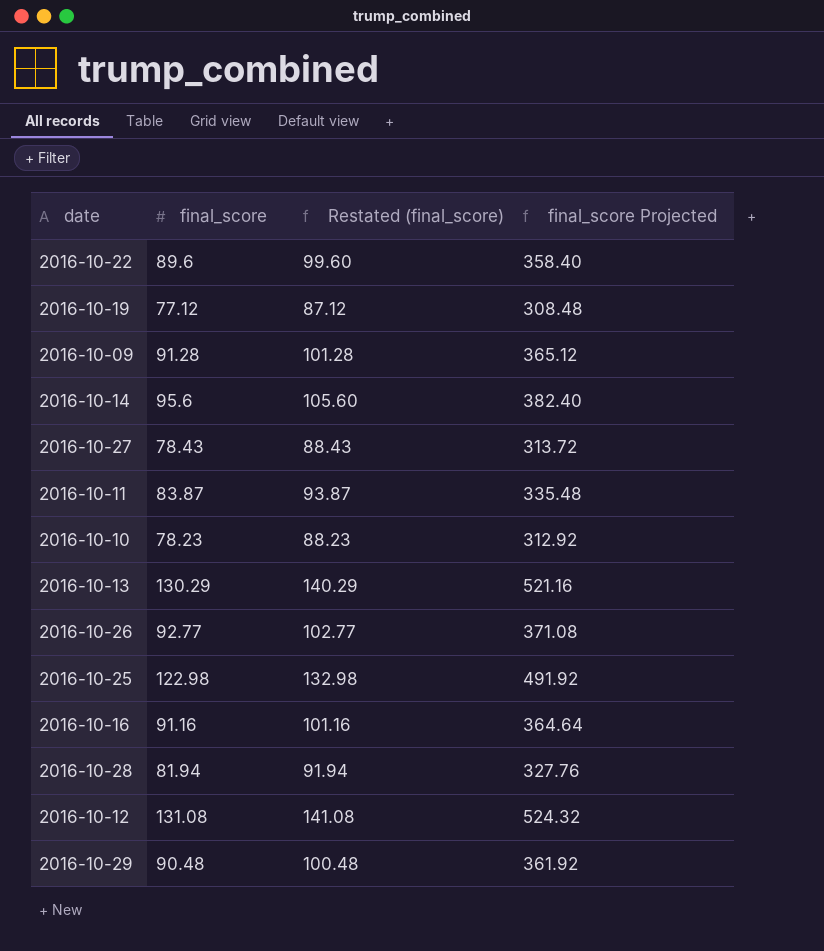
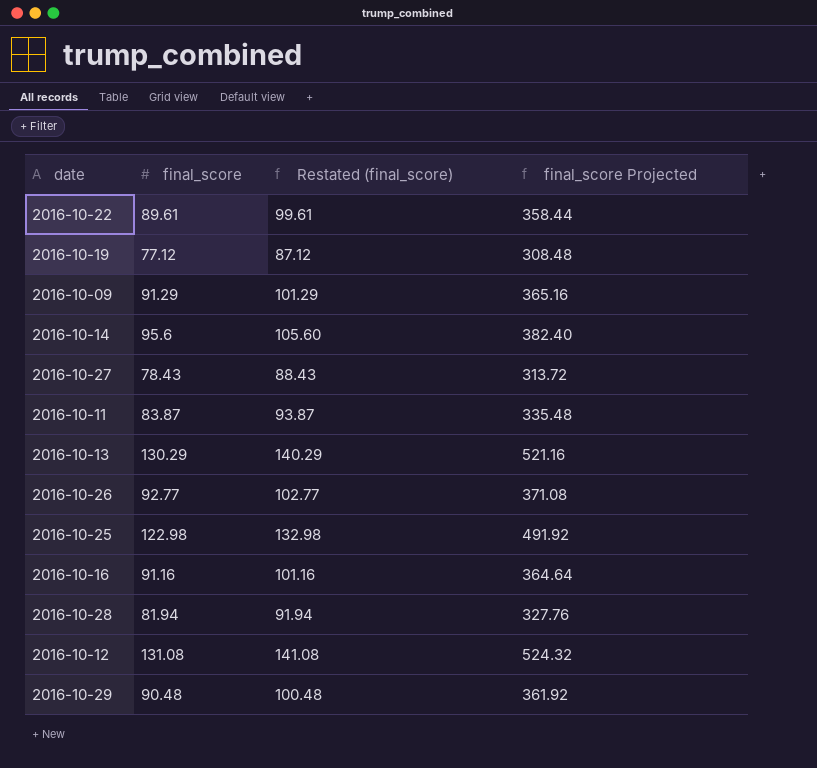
row 2016-10-10: 78.23 | 88.23 | 312.92 -> none
2016-10-22 | final_score: 89.6 -> 89.61
2016-10-22 | Restated (final_score): 99.60 -> 99.61
2016-10-22 | final_score Projected: 358.40 -> 358.44
2016-10-09 | final_score: 91.28 -> 91.29
2016-10-09 | Restated (final_score): 101.28 -> 101.29
2016-10-09 | final_score Projected: 365.12 -> 365.16

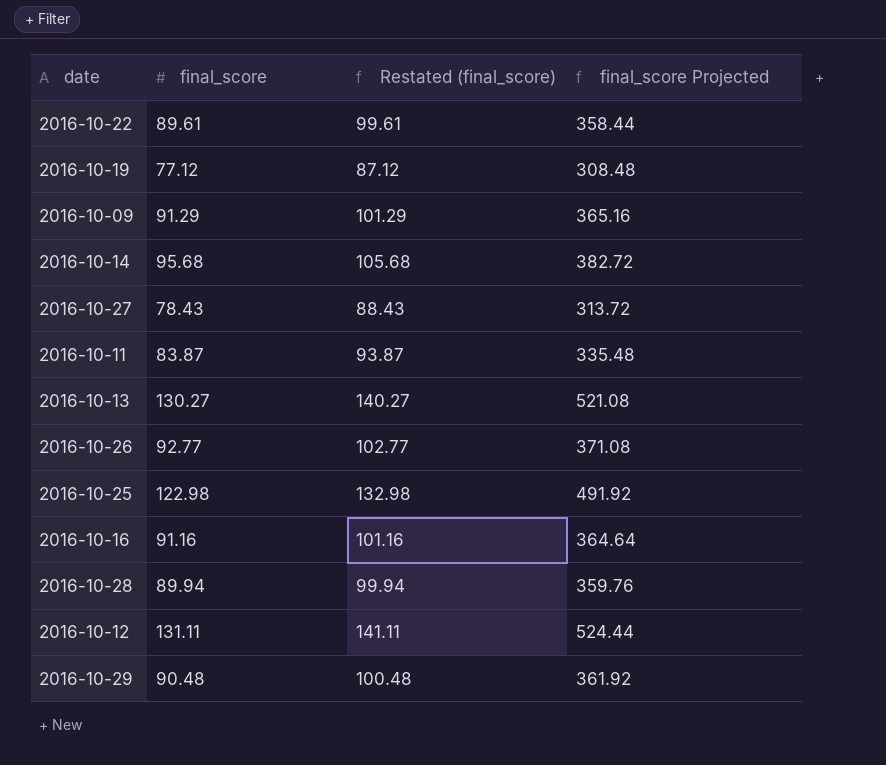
2016-10-14 | final_score: 95.6 -> 95.68
2016-10-14 | Restated (final_score): 105.60 -> 105.68
2016-10-14 | final_score Projected: 382.40 -> 382.72
2016-10-13 | final_score: 130.29 -> 130.27
2016-10-13 | Restated (final_score): 140.29 -> 140.27
2016-10-13 | final_score Projected: 521.16 -> 521.08
2016-10-28 | final_score: 81.94 -> 89.94
2016-10-28 | Restated (final_score): 91.94 -> 99.94
2016-10-28 | final_score Projected: 327.76 -> 359.76
2016-10-12 | final_score: 131.08 -> 131.11
2016-10-12 | Restated (final_score): 141.08 -> 141.11
2016-10-12 | final_score Projected: 524.32 -> 524.44

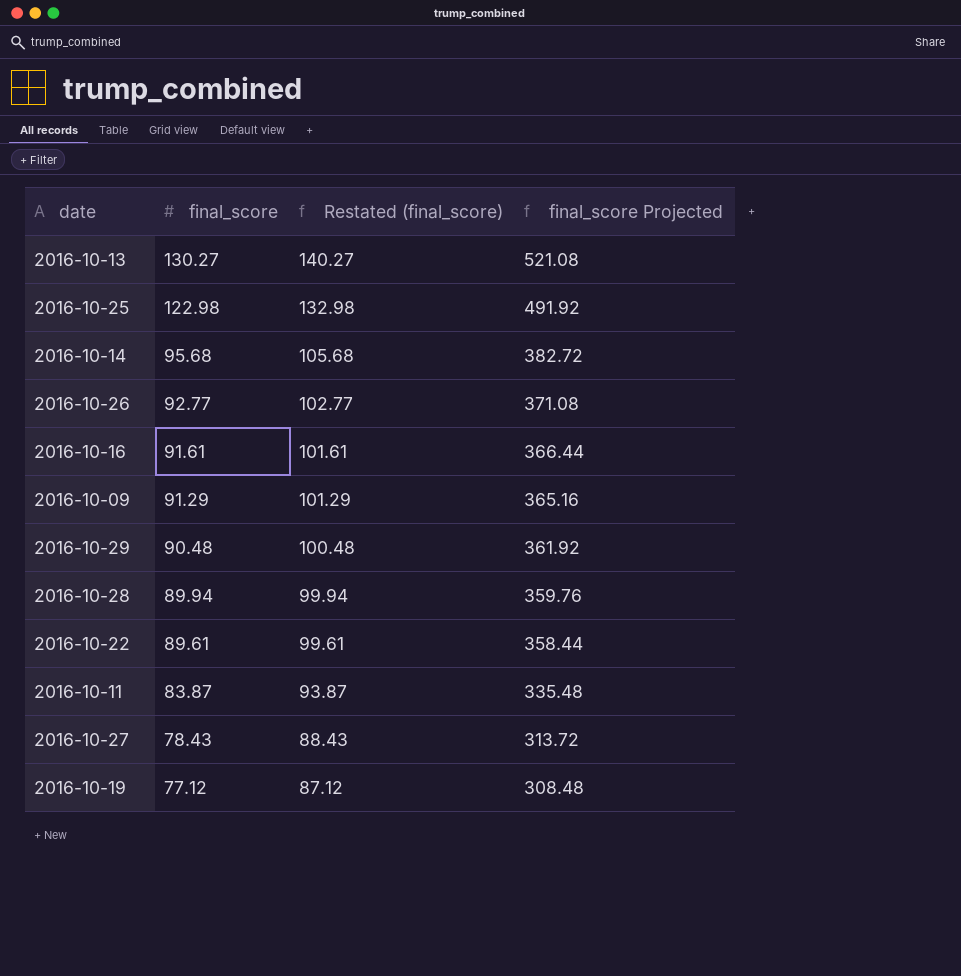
row order: none -> final_score descending
row 2016-10-12: 131.11 | 141.11 | 524.44 -> none
2016-10-16 | final_score: 91.16 -> 91.61
2016-10-16 | Restated (final_score): 101.16 -> 101.61
2016-10-16 | final_score Projected: 364.64 -> 366.44

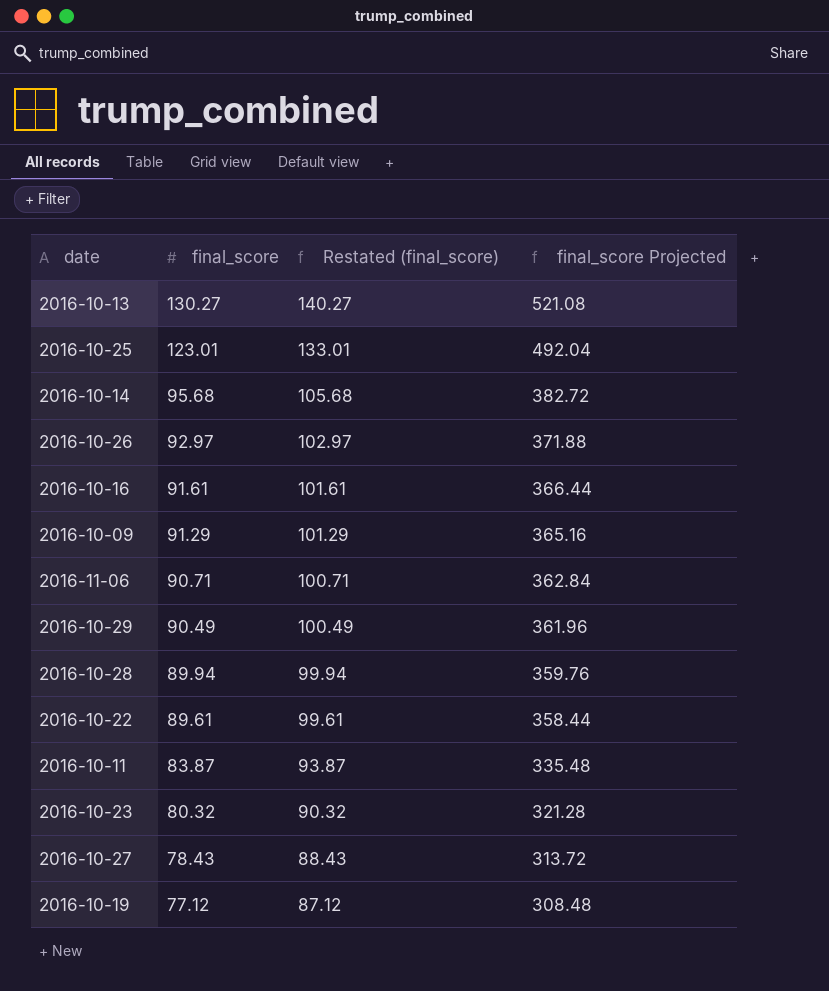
2016-10-25 | final_score: 122.98 -> 123.01
2016-10-25 | Restated (final_score): 132.98 -> 133.01
2016-10-25 | final_score Projected: 491.92 -> 492.04
2016-10-26 | final_score: 92.77 -> 92.97
2016-10-26 | Restated (final_score): 102.77 -> 102.97
2016-10-26 | final_score Projected: 371.08 -> 371.88
row 2016-11-06: none -> 90.71 | 100.71 | 362.84
2016-10-29 | final_score: 90.48 -> 90.49
2016-10-29 | Restated (final_score): 100.48 -> 100.49
2016-10-29 | final_score Projected: 361.92 -> 361.96
row 2016-10-23: none -> 80.32 | 90.32 | 321.28

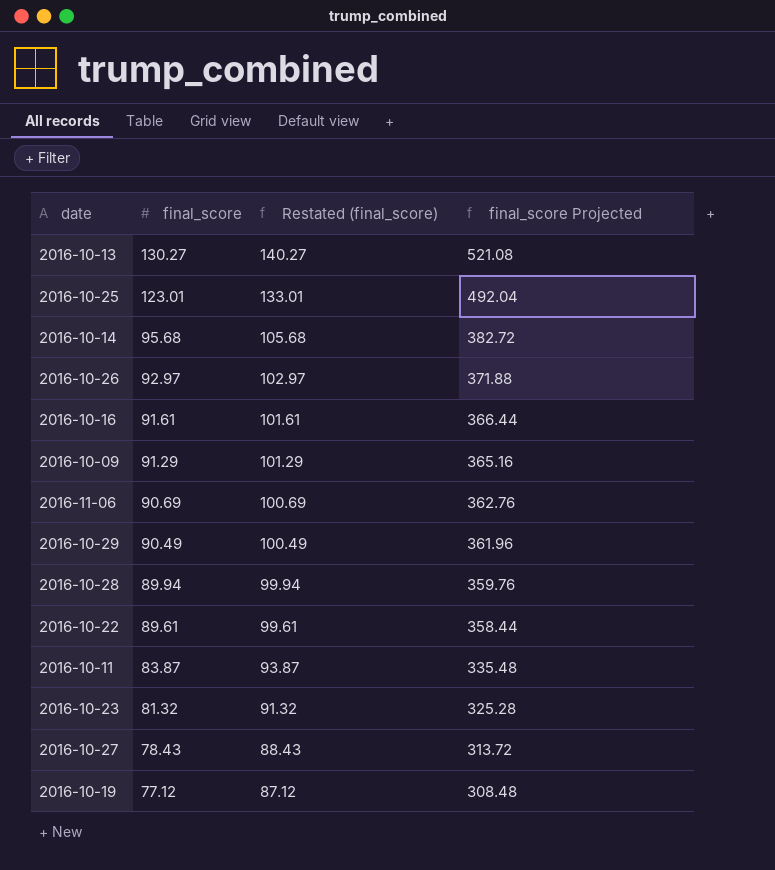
2016-11-06 | final_score: 90.71 -> 90.69
2016-11-06 | Restated (final_score): 100.71 -> 100.69
2016-11-06 | final_score Projected: 362.84 -> 362.76
2016-10-23 | final_score: 80.32 -> 81.32
2016-10-23 | Restated (final_score): 90.32 -> 91.32
2016-10-23 | final_score Projected: 321.28 -> 325.28

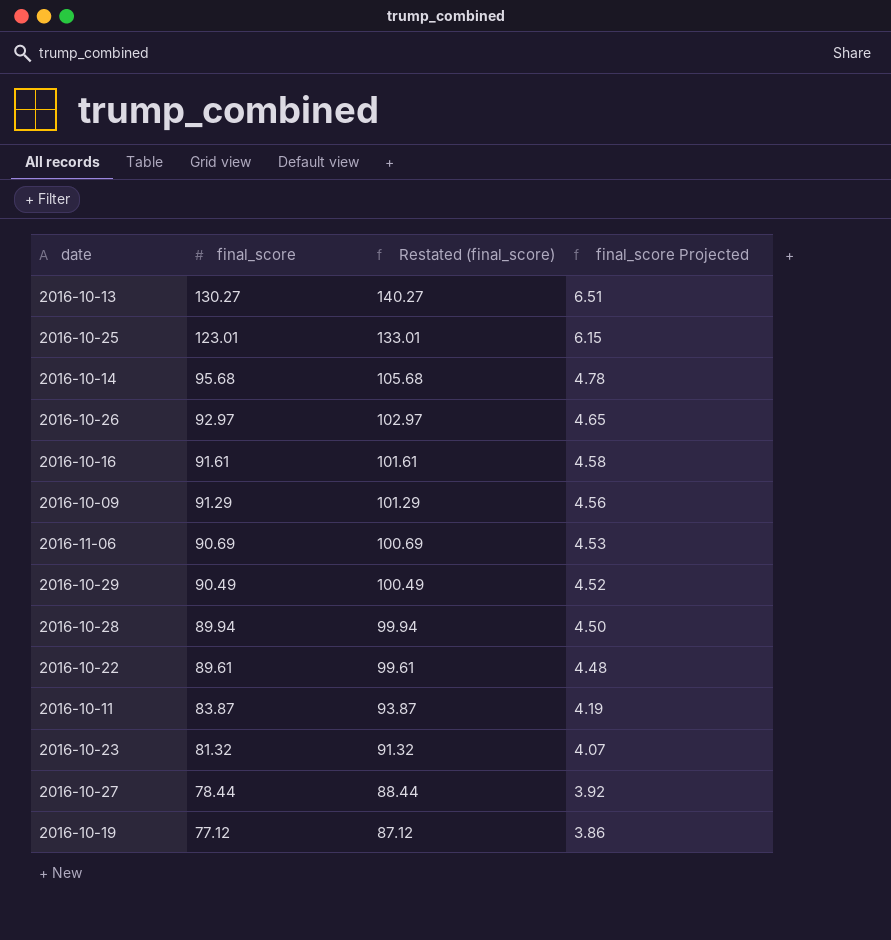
column final_score Projected | formula: [final_score] * 4 -> [final_score] * 0.05
2016-10-27 | final_score: 78.43 -> 78.44
2016-10-27 | Restated (final_score): 88.43 -> 88.44

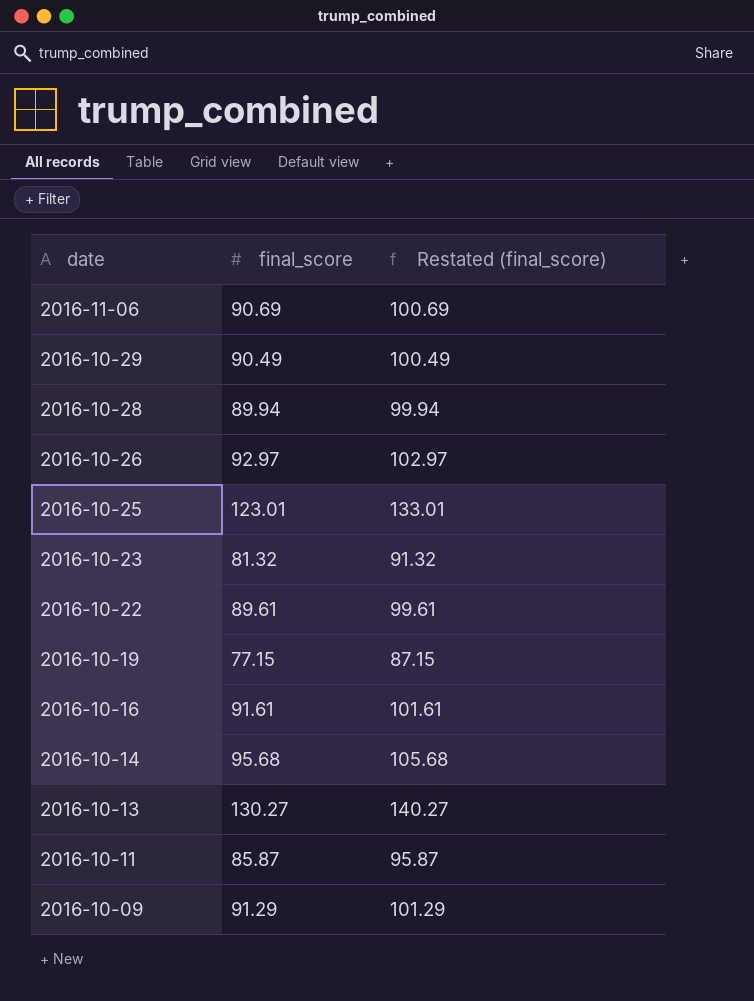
row order: final_score descending -> date descending
column final_score Projected | formula: [final_score] * 0.05 -> none
row 2016-10-27: 78.44 | 88.44 | 3.92 -> none
2016-10-19 | final_score: 77.12 -> 77.15
2016-10-19 | Restated (final_score): 87.12 -> 87.15
2016-10-11 | final_score: 83.87 -> 85.87
2016-10-11 | Restated (final_score): 93.87 -> 95.87

